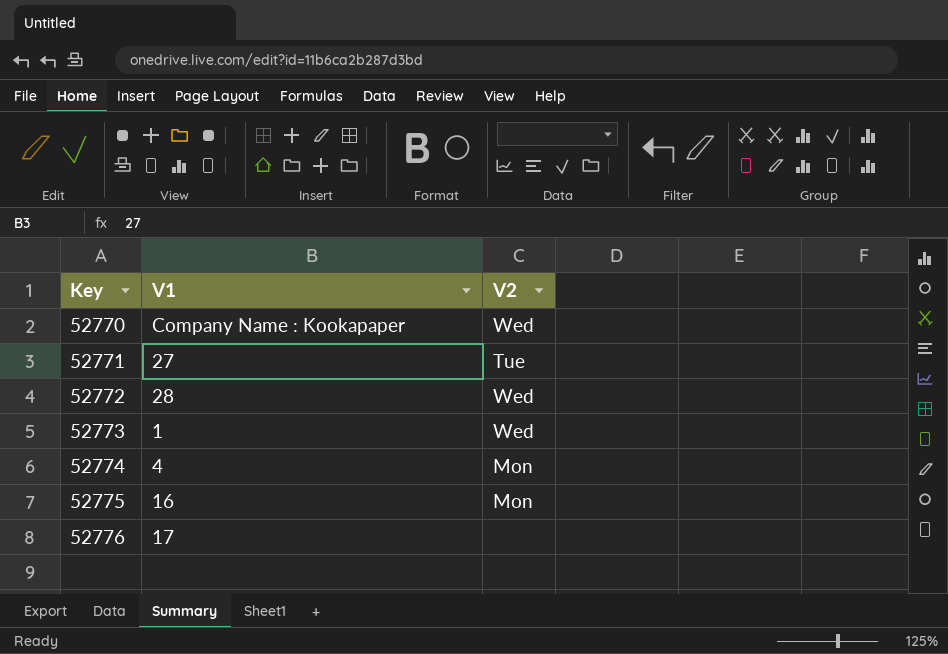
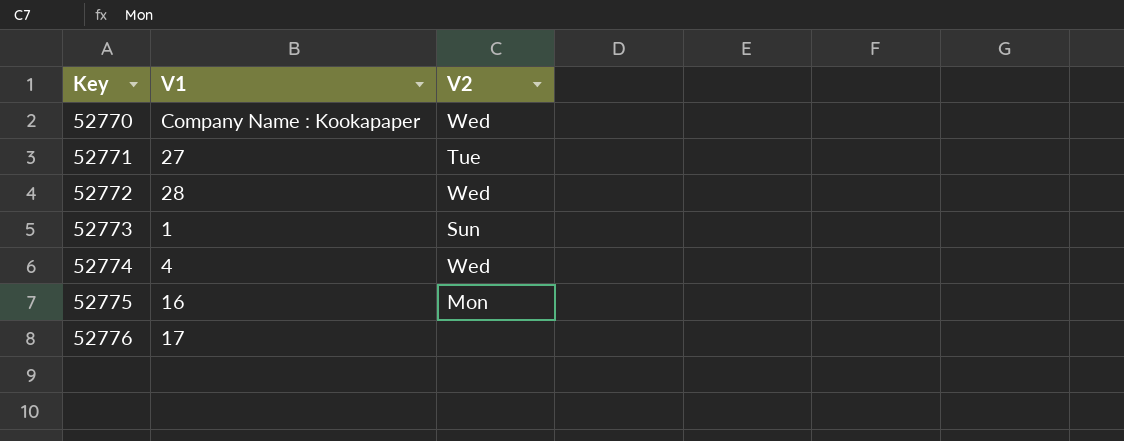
52773 | V2: Wed -> Sun
52774 | V2: Mon -> Wed

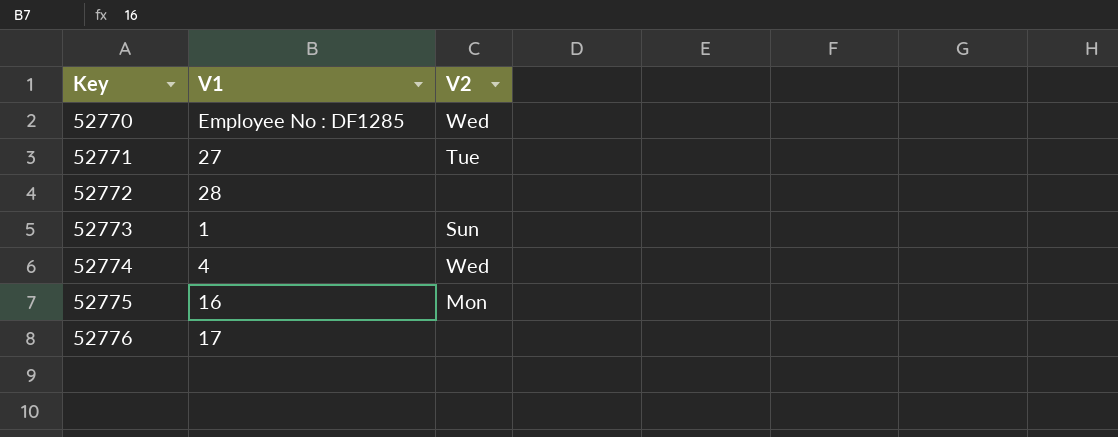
52770 | V1: Company Name : Kookapaper -> Employee No : DF1285
52772 | V2: Wed -> none

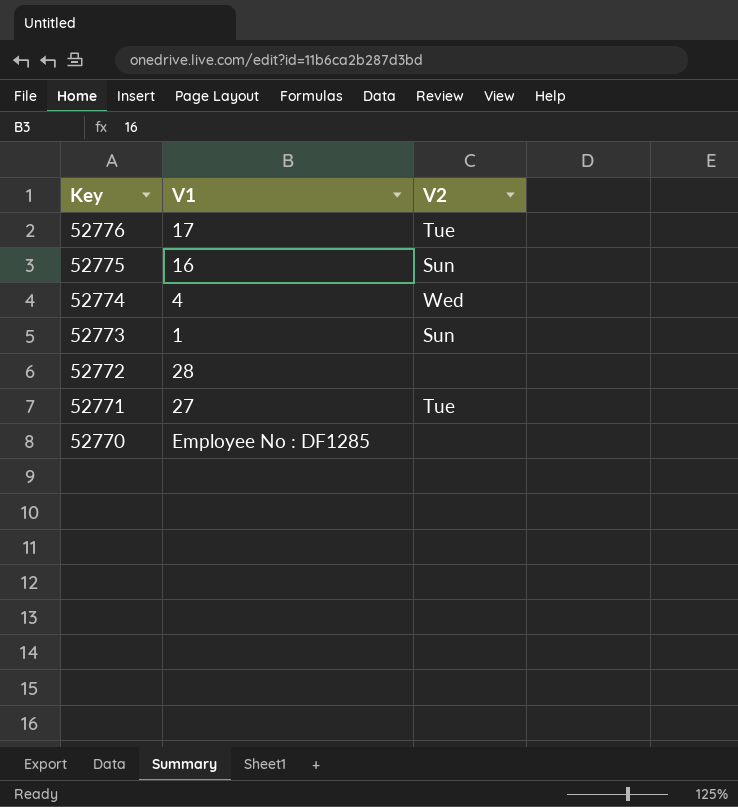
row order: Key ascending -> Key descending
52776 | V2: none -> Tue
52775 | V2: Mon -> Sun
52770 | V2: Wed -> none

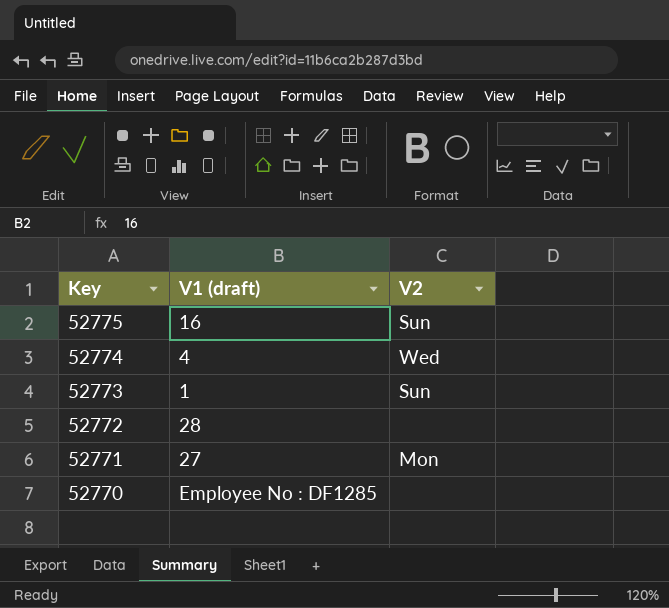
column name: V1 -> V1 (draft)
row 52776: 17 | Tue -> none
52771 | V2: Tue -> Mon

